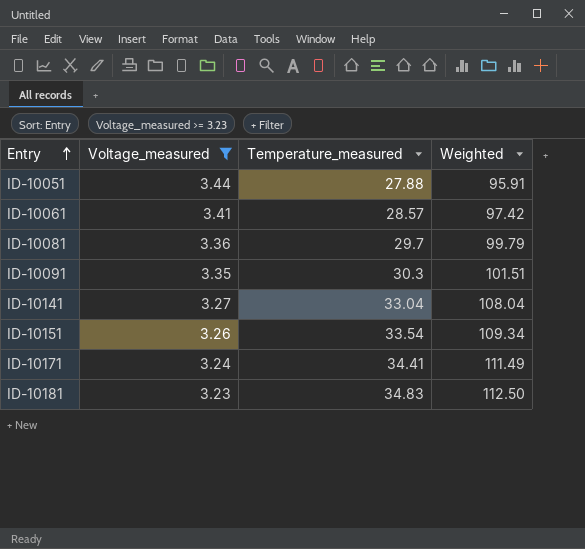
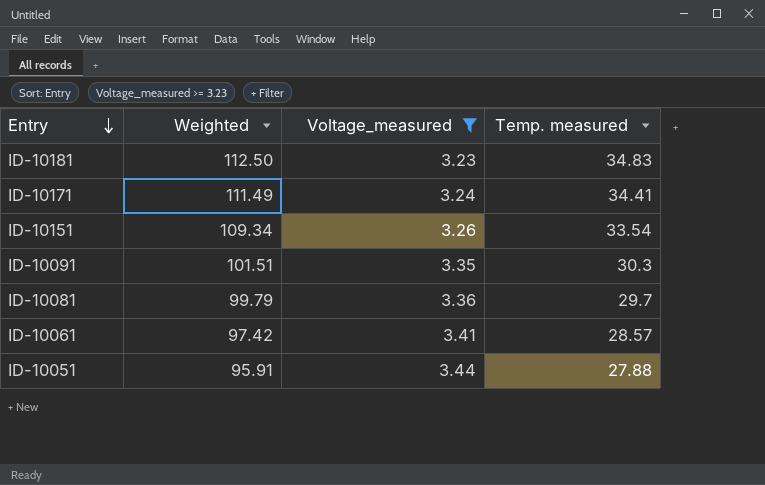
row order: Entry ascending -> Entry descending
column Weighted | position: 4 -> 2
column name: Temperature_measured -> Temp. measured
row ID-10141: 3.27 | 33.04 | 108.04 -> none

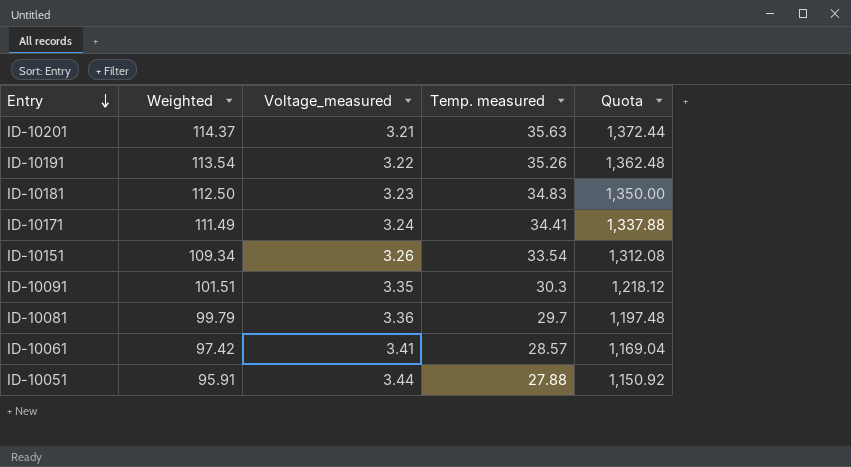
filter: Voltage_measured >= 3.23 -> none
column Quota | formula: none -> [Weighted] * 12

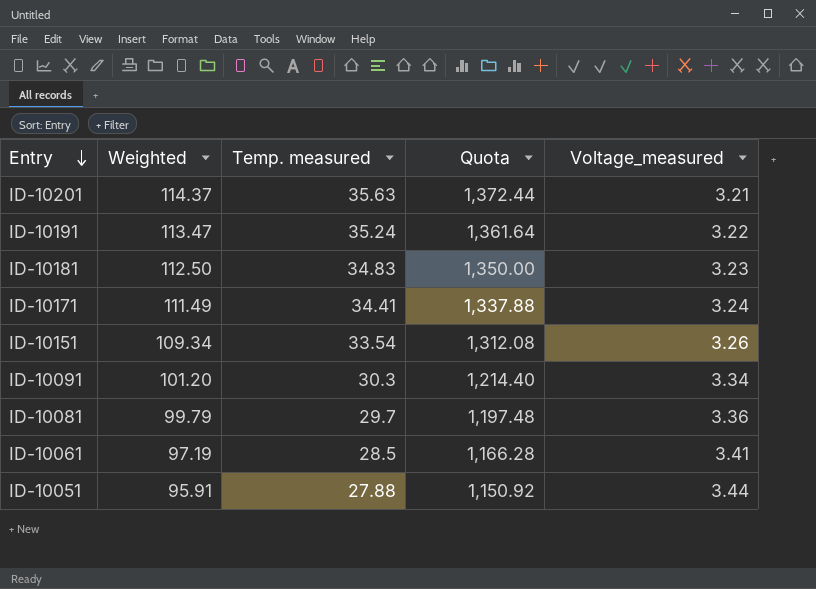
column Voltage_measured | position: 3 -> 5
ID-10191 | Weighted: 113.54 -> 113.47
ID-10191 | Temp. measured: 35.26 -> 35.24
ID-10191 | Quota: 1,362.48 -> 1,361.64
ID-10091 | Weighted: 101.51 -> 101.20
ID-10091 | Quota: 1,218.12 -> 1,214.40
ID-10091 | Voltage_measured: 3.35 -> 3.34
ID-10061 | Weighted: 97.42 -> 97.19
ID-10061 | Temp. measured: 28.57 -> 28.5
ID-10061 | Quota: 1,169.04 -> 1,166.28

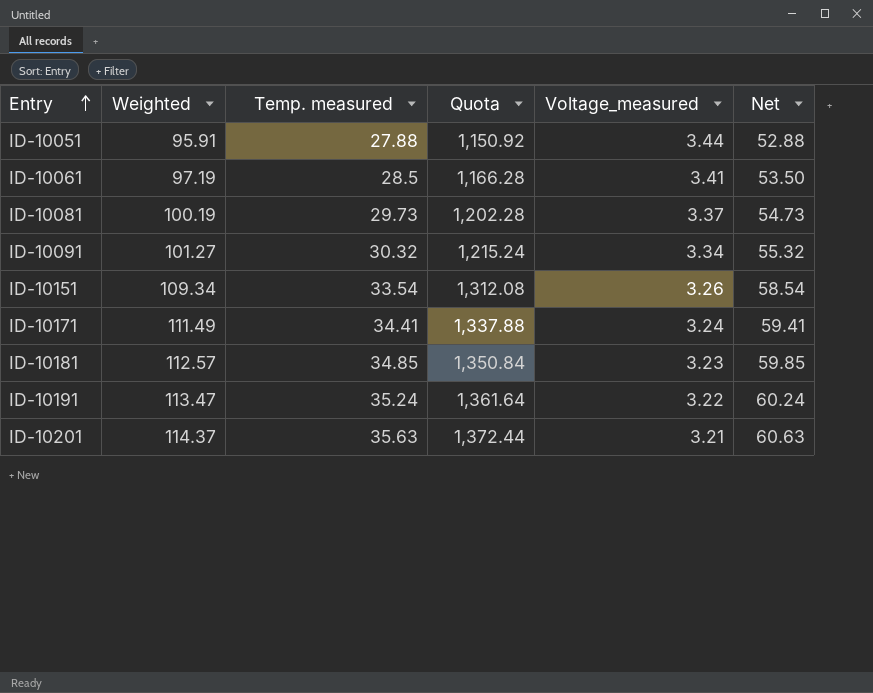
row order: Entry descending -> Entry ascending
column Net | formula: none -> [Temp. measured] + 25
ID-10081 | Weighted: 99.79 -> 100.19
ID-10081 | Temp. measured: 29.7 -> 29.73
ID-10081 | Quota: 1,197.48 -> 1,202.28
ID-10081 | Voltage_measured: 3.36 -> 3.37
ID-10091 | Weighted: 101.20 -> 101.27
ID-10091 | Temp. measured: 30.3 -> 30.32
ID-10091 | Quota: 1,214.40 -> 1,215.24
ID-10181 | Weighted: 112.50 -> 112.57
ID-10181 | Temp. measured: 34.83 -> 34.85
ID-10181 | Quota: 1,350.00 -> 1,350.84

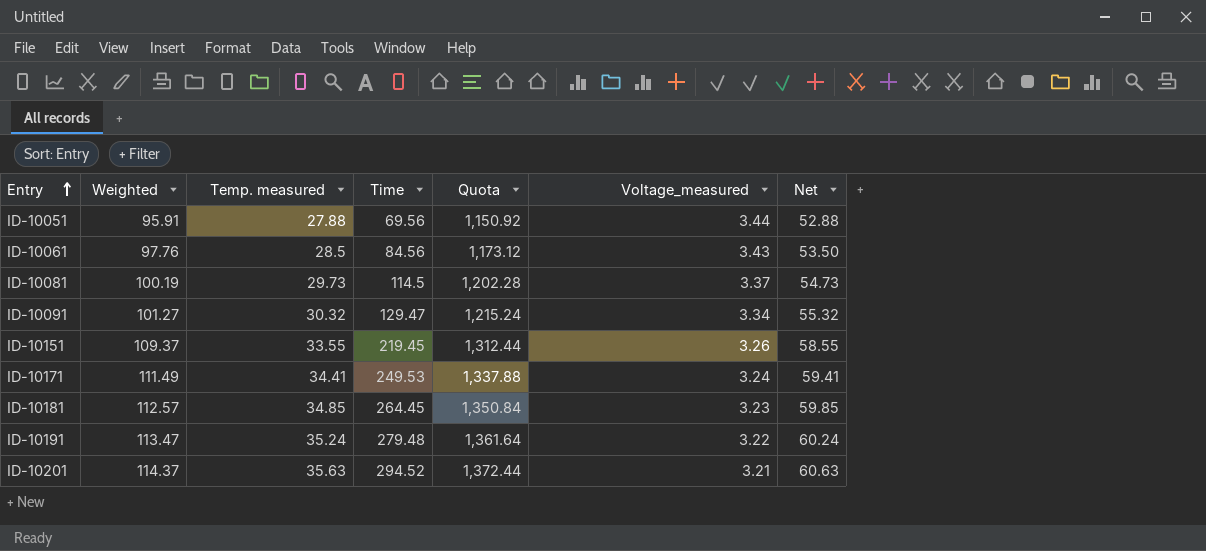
column Time | position: none -> 4
ID-10061 | Weighted: 97.19 -> 97.76
ID-10061 | Quota: 1,166.28 -> 1,173.12
ID-10061 | Voltage_measured: 3.41 -> 3.43
ID-10151 | Weighted: 109.34 -> 109.37
ID-10151 | Temp. measured: 33.54 -> 33.55
ID-10151 | Quota: 1,312.08 -> 1,312.44
ID-10151 | Net: 58.54 -> 58.55

